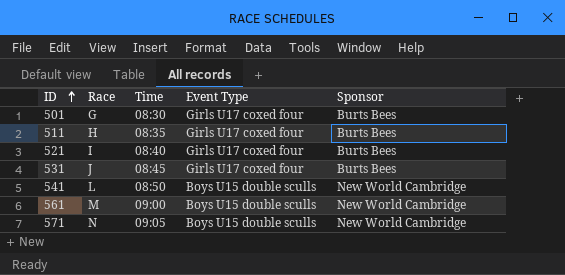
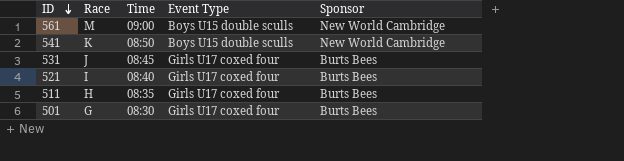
row order: ID ascending -> ID descending
row 571: N | 09:05 | Boys U15 double sculls | New World Cambridge -> none
541 | Race: L -> K

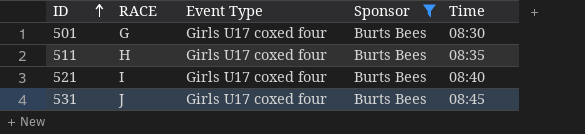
filter: none -> Sponsor = Burts Bees
row order: ID descending -> ID ascending
column name: Race -> RACE
column Time | position: 3 -> 5

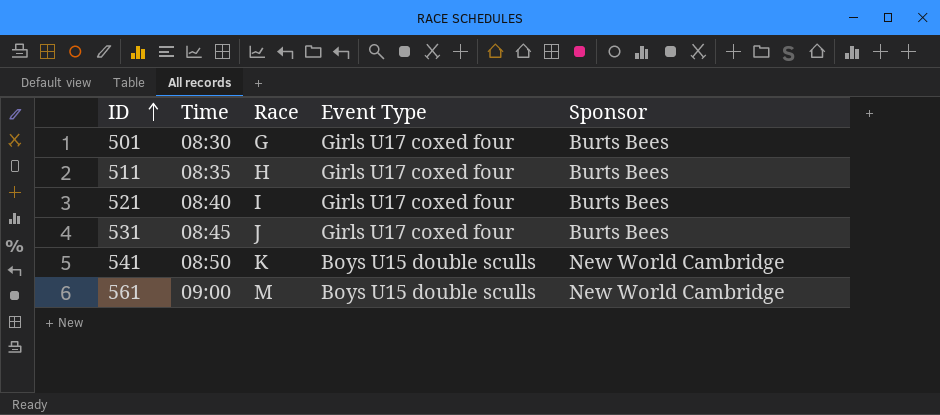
filter: Sponsor = Burts Bees -> none
column Time | position: 5 -> 2
column name: RACE -> Race

